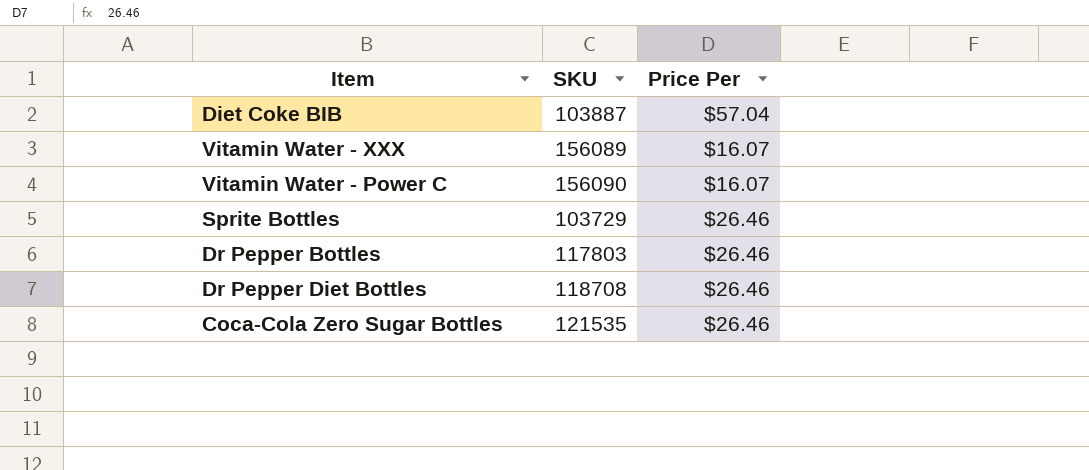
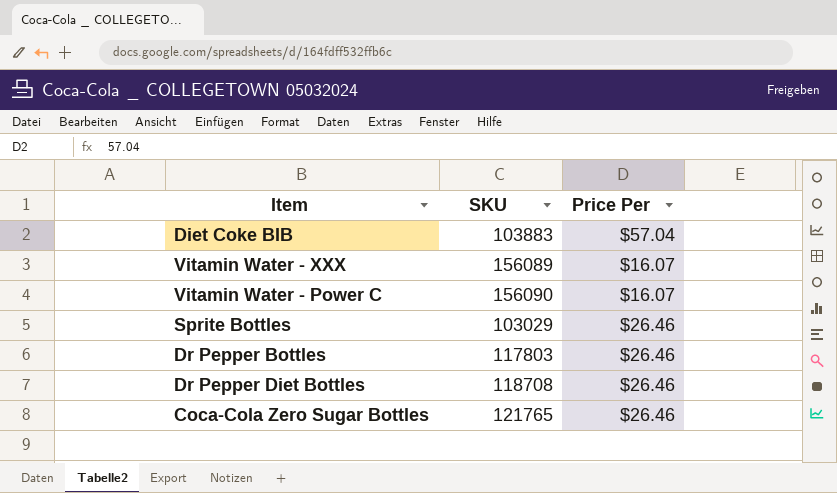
Diet Coke BIB | SKU: 103887 -> 103883
Sprite Bottles | SKU: 103729 -> 103029
Coca-Cola Zero Sugar Bottles | SKU: 121535 -> 121765

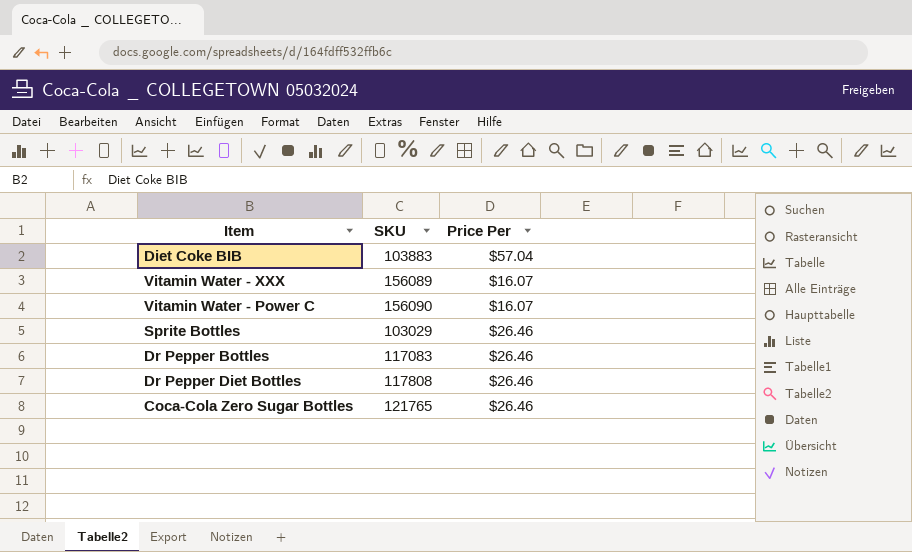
Dr Pepper Bottles | SKU: 117803 -> 117083
Dr Pepper Diet Bottles | SKU: 118708 -> 117808

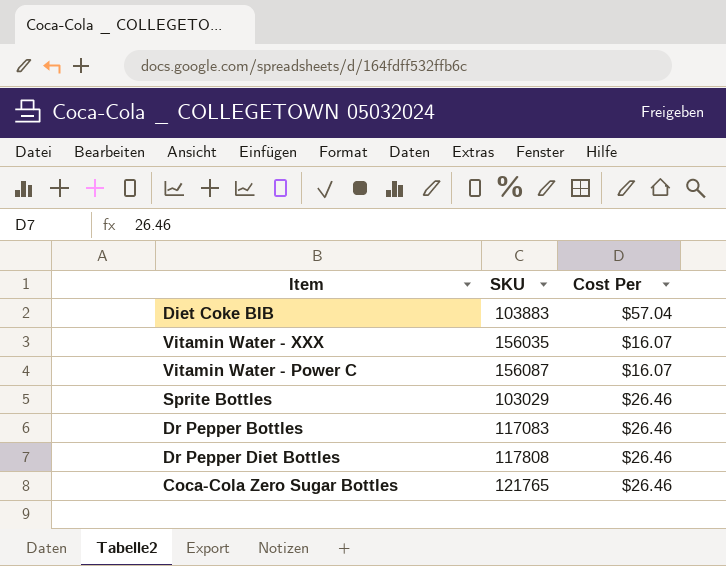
column name: Price Per -> Cost Per
Vitamin Water - XXX | SKU: 156089 -> 156035
Vitamin Water - Power C | SKU: 156090 -> 156087

